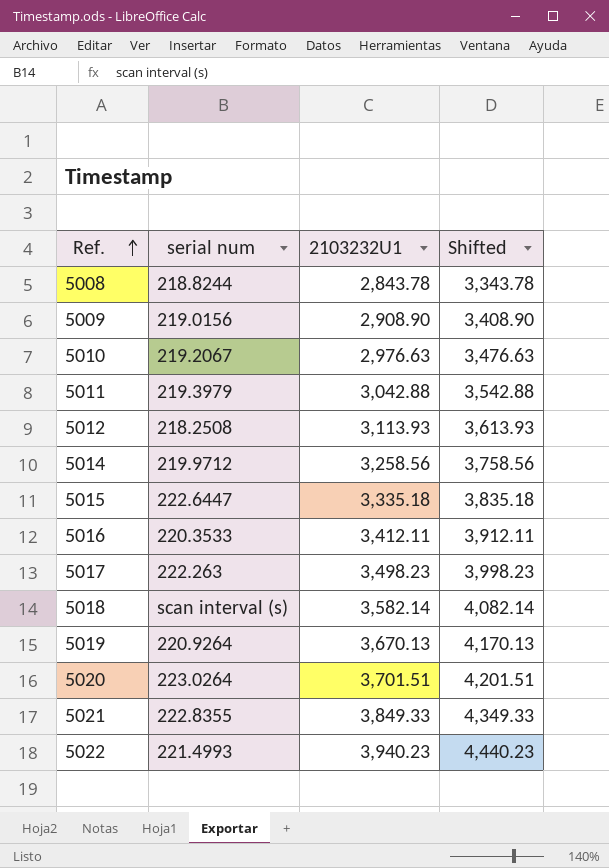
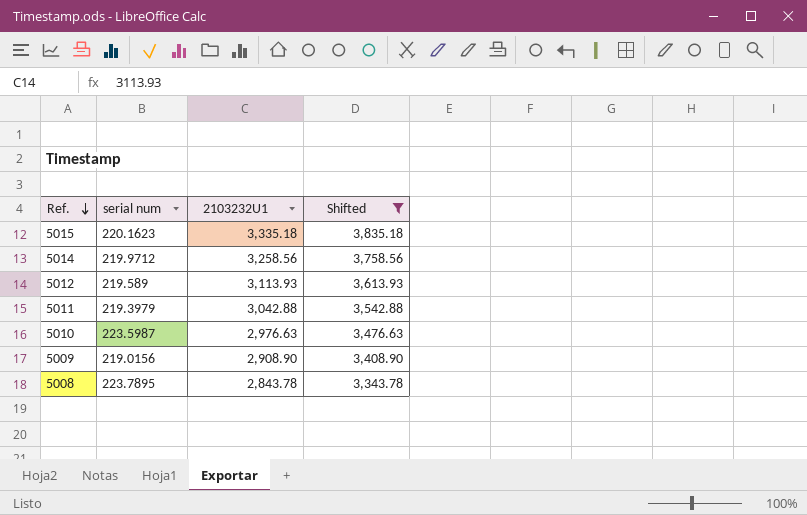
filter: none -> Shifted <= 3,835.18
row order: Ref. ascending -> Ref. descending
5015 | serial num: 222.6447 -> 220.1623
5012 | serial num: 218.2508 -> 219.589
5010 | serial num: 219.2067 -> 223.5987
5008 | serial num: 218.8244 -> 223.7895

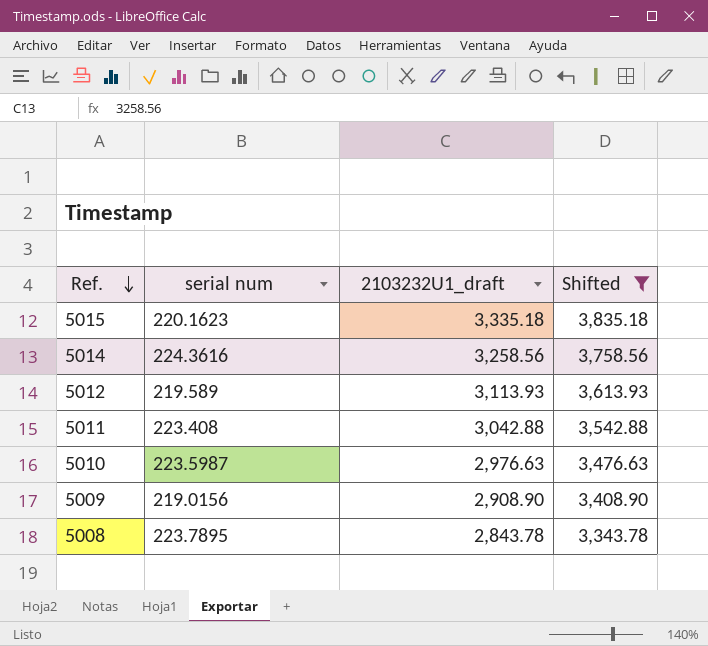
column name: 2103232U1 -> 2103232U1_draft
5014 | serial num: 219.9712 -> 224.3616
5011 | serial num: 219.3979 -> 223.408

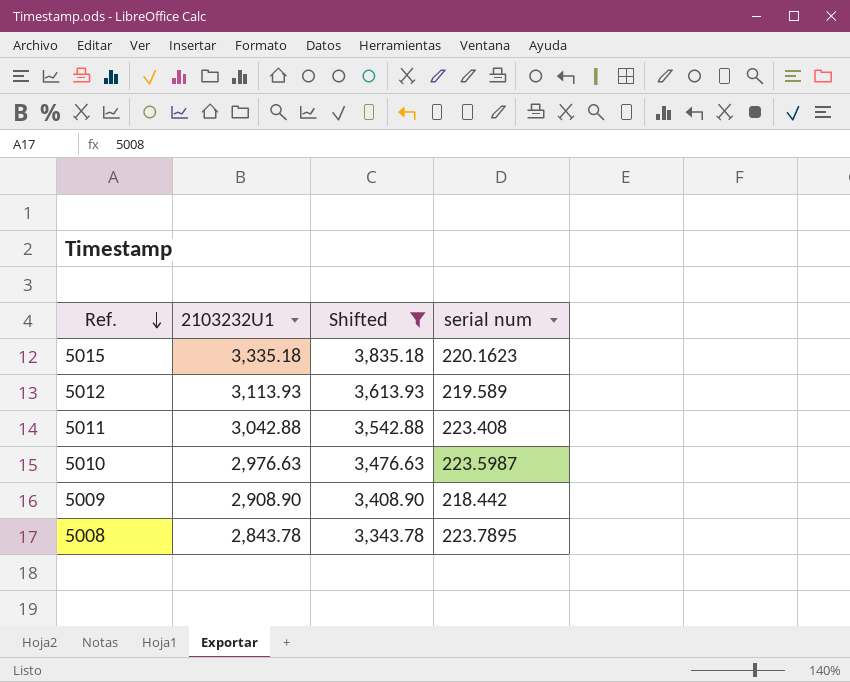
column name: 2103232U1_draft -> 2103232U1
column serial num | position: 2 -> 4
row 5014: 224.3616 | 3,258.56 | 3,758.56 -> none
5009 | serial num: 219.0156 -> 218.442

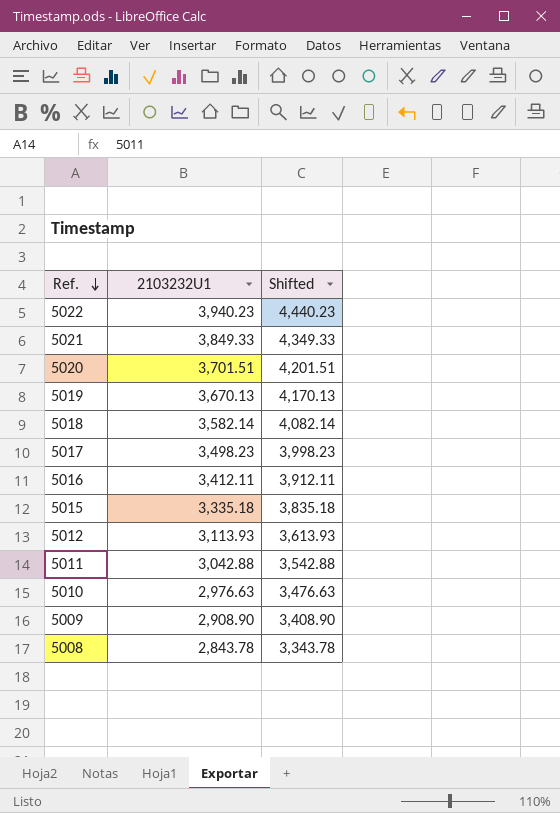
filter: Shifted <= 3,835.18 -> none
column serial num | position: 4 -> none

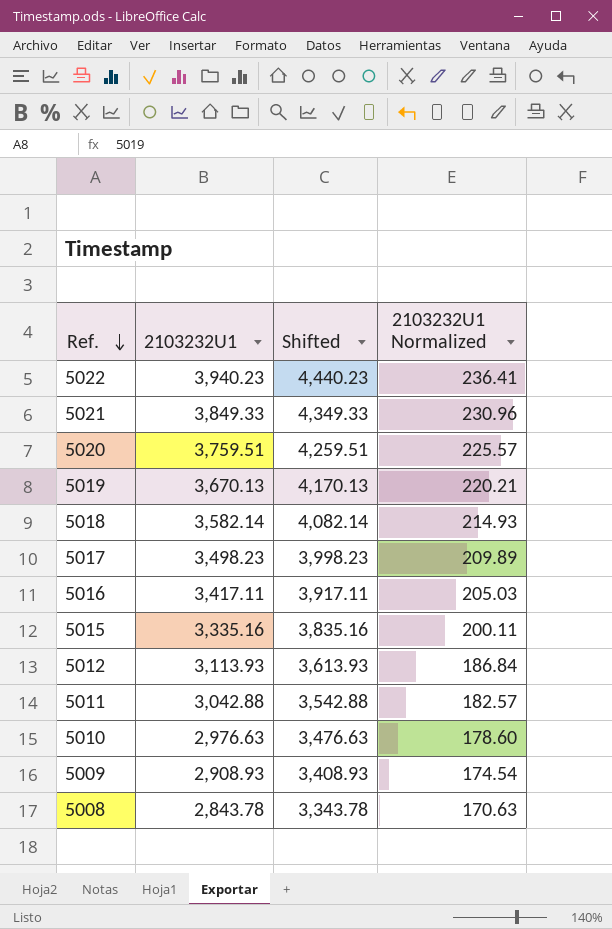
column 2103232U1 Normalized | formula: none -> [2103232U1] * 0.06
5020 | 2103232U1: 3,701.51 -> 3,759.51
5020 | Shifted: 4,201.51 -> 4,259.51
5016 | 2103232U1: 3,412.11 -> 3,417.11
5016 | Shifted: 3,912.11 -> 3,917.11
5015 | 2103232U1: 3,335.18 -> 3,335.16
5015 | Shifted: 3,835.18 -> 3,835.16
5009 | 2103232U1: 2,908.90 -> 2,908.93
5009 | Shifted: 3,408.90 -> 3,408.93

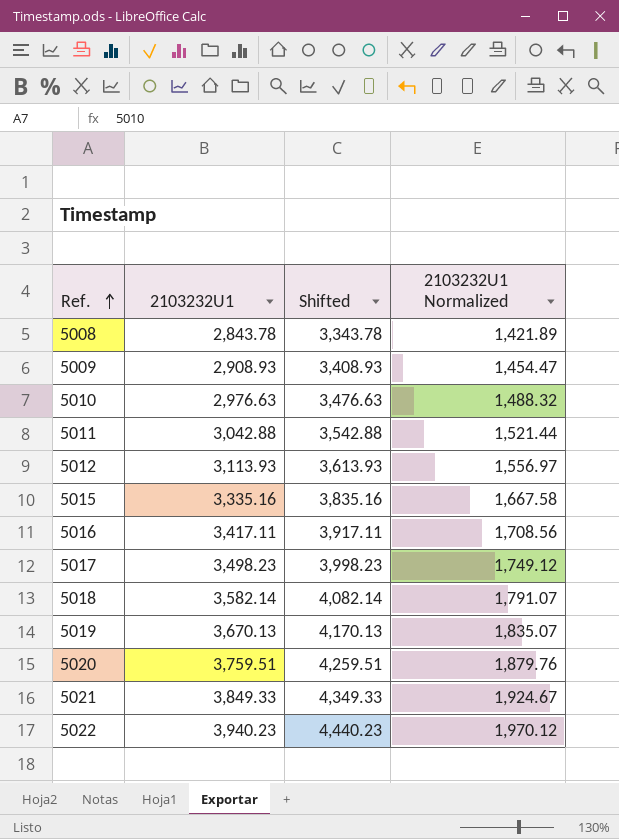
row order: Ref. descending -> Ref. ascending
column 2103232U1 Normalized | formula: [2103232U1] * 0.06 -> [2103232U1] * 0.5

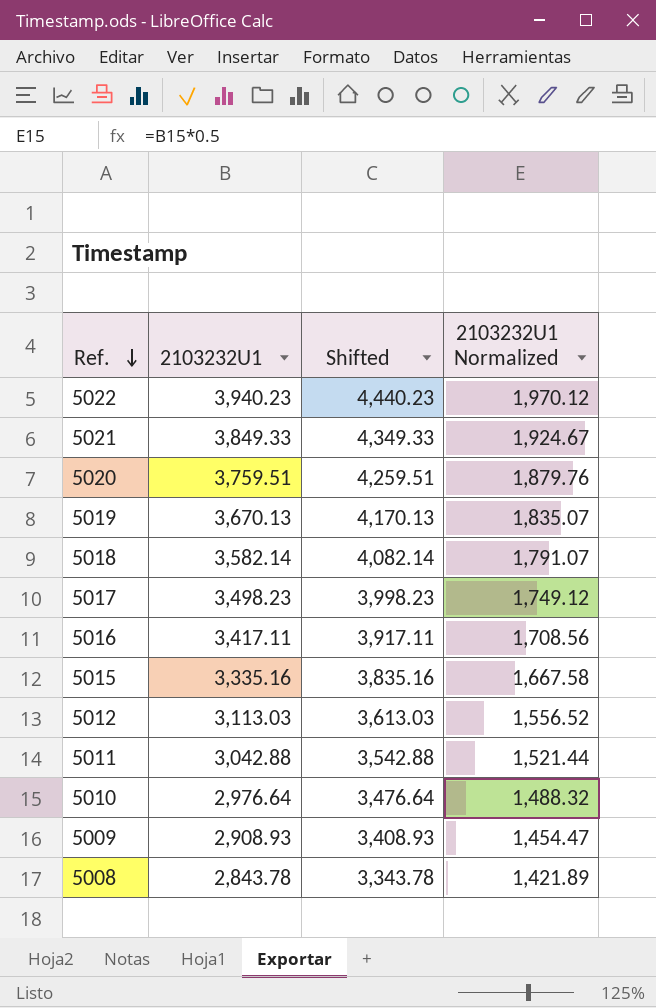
row order: Ref. ascending -> Ref. descending
5012 | 2103232U1: 3,113.93 -> 3,113.03
5012 | Shifted: 3,613.93 -> 3,613.03
5012 | 2103232U1 Normalized: 1,556.97 -> 1,556.52
5010 | 2103232U1: 2,976.63 -> 2,976.64
5010 | Shifted: 3,476.63 -> 3,476.64

